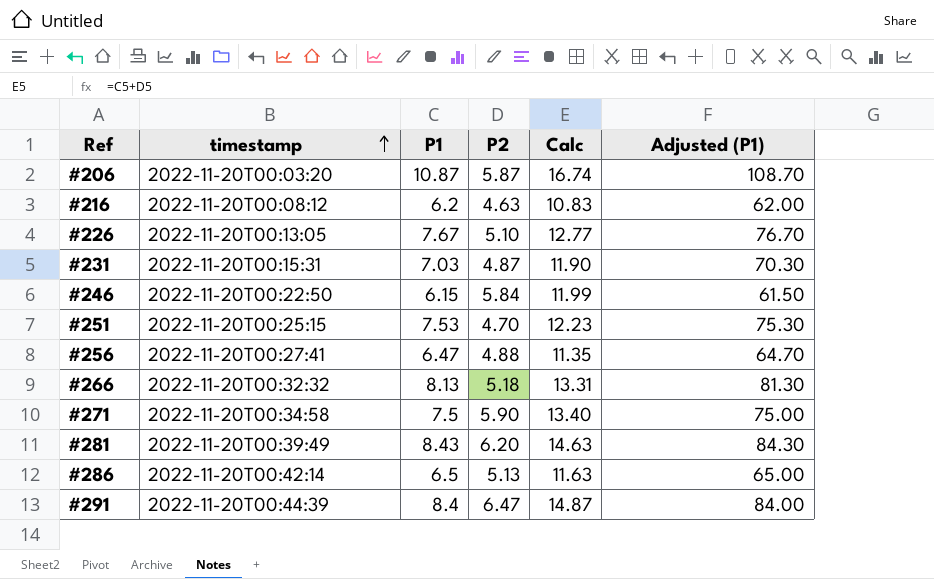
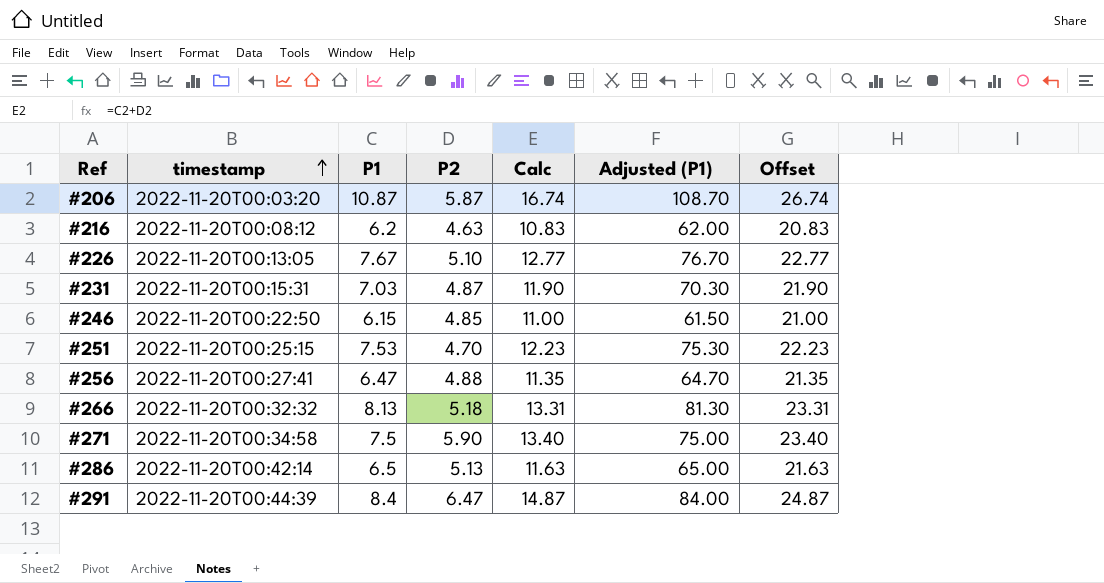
column Offset | formula: none -> [Calc] + 10
row #281: 2022-11-20T00:39:49 | 8.43 | 6.20 | 14.63 | 84.30 -> none
#246 | P2: 5.84 -> 4.85
#246 | Calc: 11.99 -> 11.00

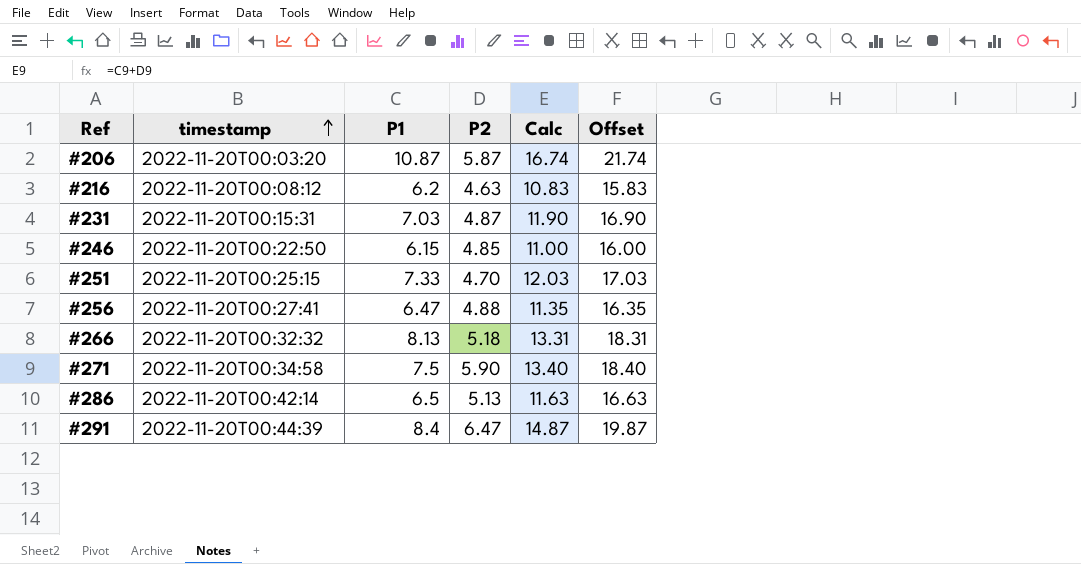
column Adjusted (P1) | formula: [P1] * 10 -> none
column Offset | formula: [Calc] + 10 -> [Calc] + 5
row #226: 2022-11-20T00:13:05 | 7.67 | 5.10 | 12.77 | 76.70 | 22.77 -> none
#251 | P1: 7.53 -> 7.33
#251 | Calc: 12.23 -> 12.03

